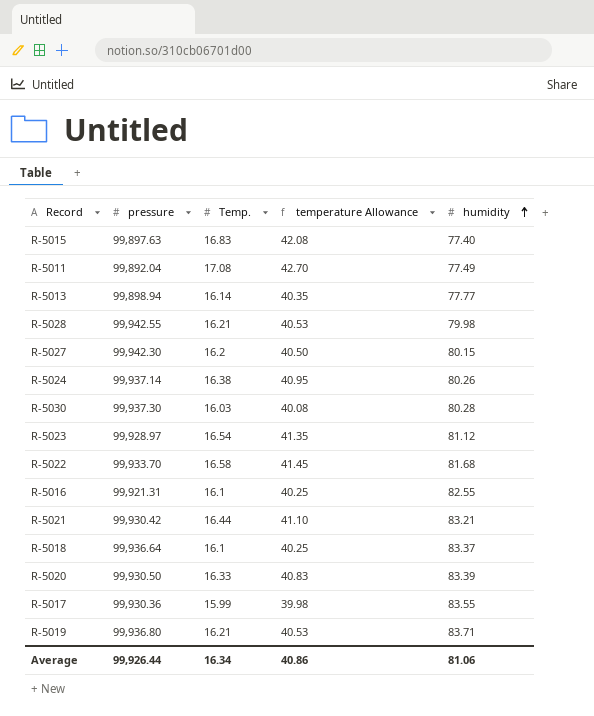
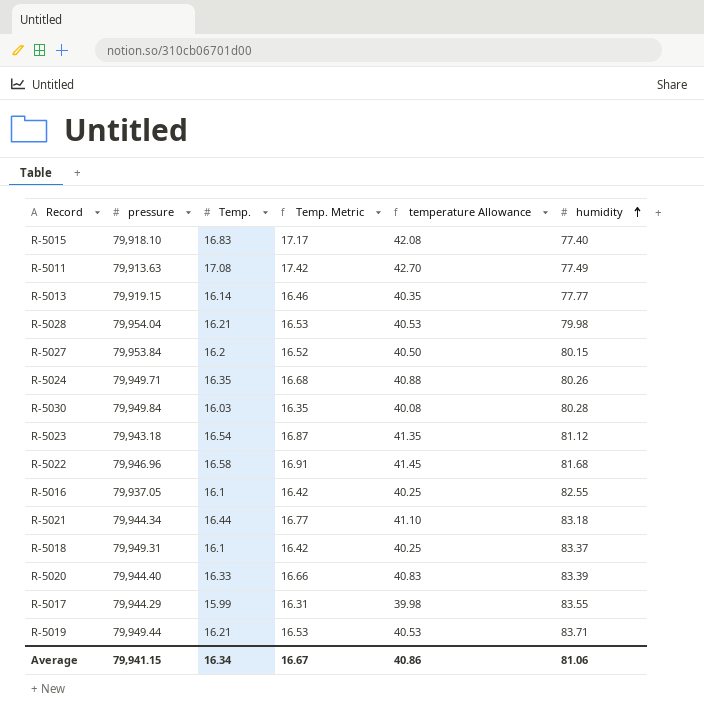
column Temp. Metric | formula: none -> [Temp.] * 1.02
R-5015 | pressure: 99,897.63 -> 79,918.10
R-5011 | pressure: 99,892.04 -> 79,913.63
R-5013 | pressure: 99,898.94 -> 79,919.15
R-5028 | pressure: 99,942.55 -> 79,954.04
R-5027 | pressure: 99,942.30 -> 79,953.84
R-5024 | pressure: 99,937.14 -> 79,949.71
R-5024 | Temp.: 16.38 -> 16.35
R-5024 | temperature Allowance: 40.95 -> 40.88
R-5030 | pressure: 99,937.30 -> 79,949.84
R-5023 | pressure: 99,928.97 -> 79,943.18
R-5022 | pressure: 99,933.70 -> 79,946.96
R-5016 | pressure: 99,921.31 -> 79,937.05
R-5021 | pressure: 99,930.42 -> 79,944.34
R-5021 | humidity: 83.21 -> 83.18
R-5018 | pressure: 99,936.64 -> 79,949.31
R-5020 | pressure: 99,930.50 -> 79,944.40
R-5017 | pressure: 99,930.36 -> 79,944.29
R-5019 | pressure: 99,936.80 -> 79,949.44
Average | pressure: 99,926.44 -> 79,941.15

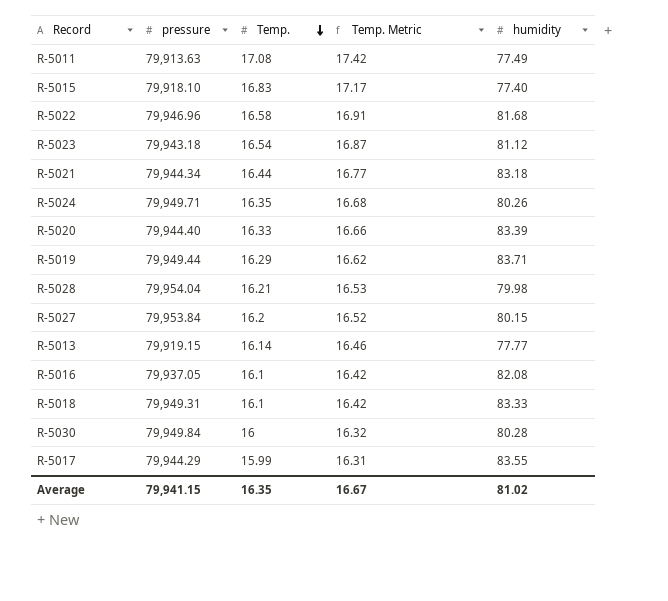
row order: humidity ascending -> Temp. descending
column temperature Allowance | formula: [Temp.] * 2.5 -> none
R-5019 | Temp.: 16.21 -> 16.29
R-5019 | Temp. Metric: 16.53 -> 16.62
R-5016 | humidity: 82.55 -> 82.08
R-5018 | humidity: 83.37 -> 83.33
R-5030 | Temp.: 16.03 -> 16
R-5030 | Temp. Metric: 16.35 -> 16.32
Average | Temp.: 16.34 -> 16.35
Average | humidity: 81.06 -> 81.02

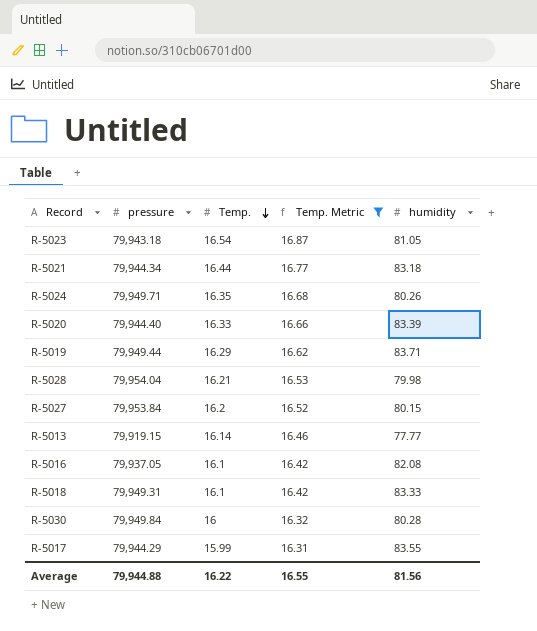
filter: none -> Temp. Metric <= 16.87
R-5023 | humidity: 81.12 -> 81.05
Average | pressure: 79,941.15 -> 79,944.88
Average | Temp.: 16.35 -> 16.22
Average | Temp. Metric: 16.67 -> 16.55
Average | humidity: 81.02 -> 81.56

